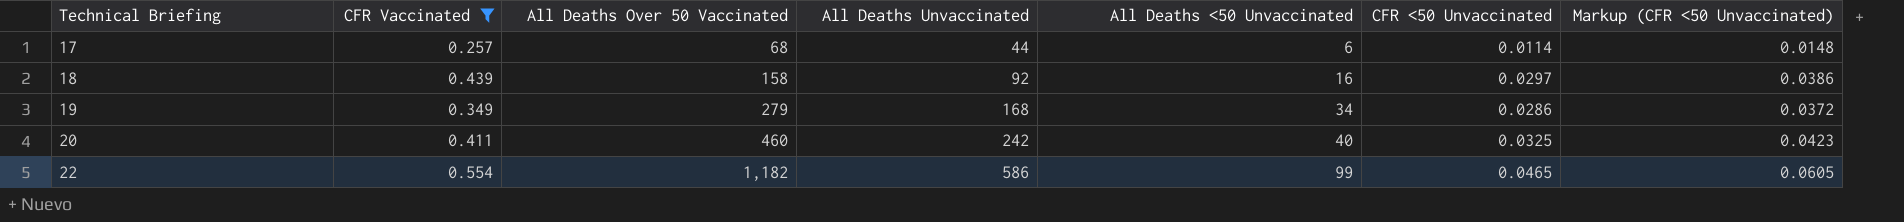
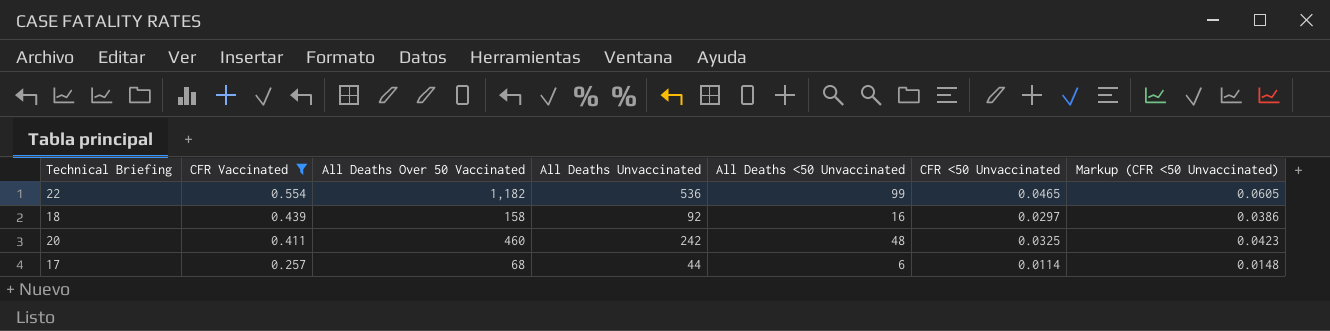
row order: Technical Briefing ascending -> CFR Vaccinated descending
row 19: 0.349 | 279 | 168 | 34 | 0.0286 | 0.0372 -> none
22 | All Deaths Unvaccinated: 586 -> 536
20 | All Deaths <50 Unvaccinated: 40 -> 48

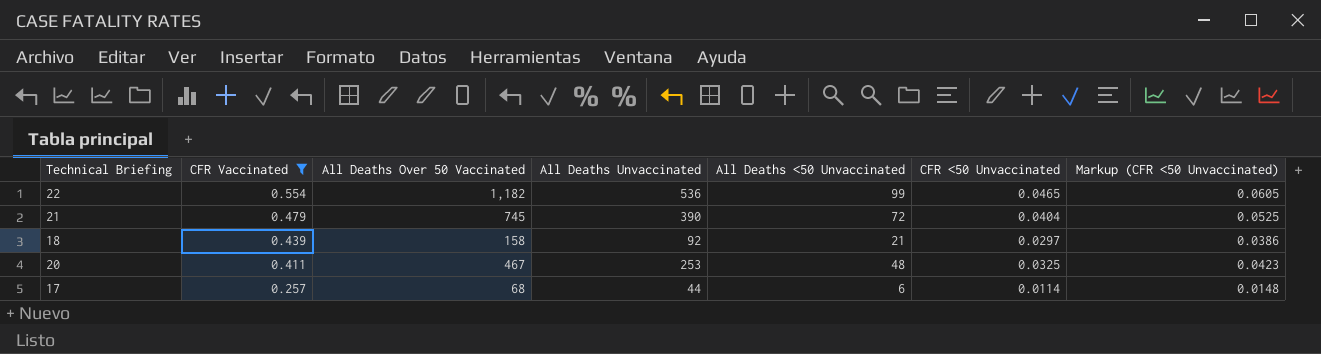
row 21: none -> 0.479 | 745 | 390 | 72 | 0.0404 | 0.0525
18 | All Deaths <50 Unvaccinated: 16 -> 21
20 | All Deaths Over 50 Vaccinated: 460 -> 467
20 | All Deaths Unvaccinated: 242 -> 253

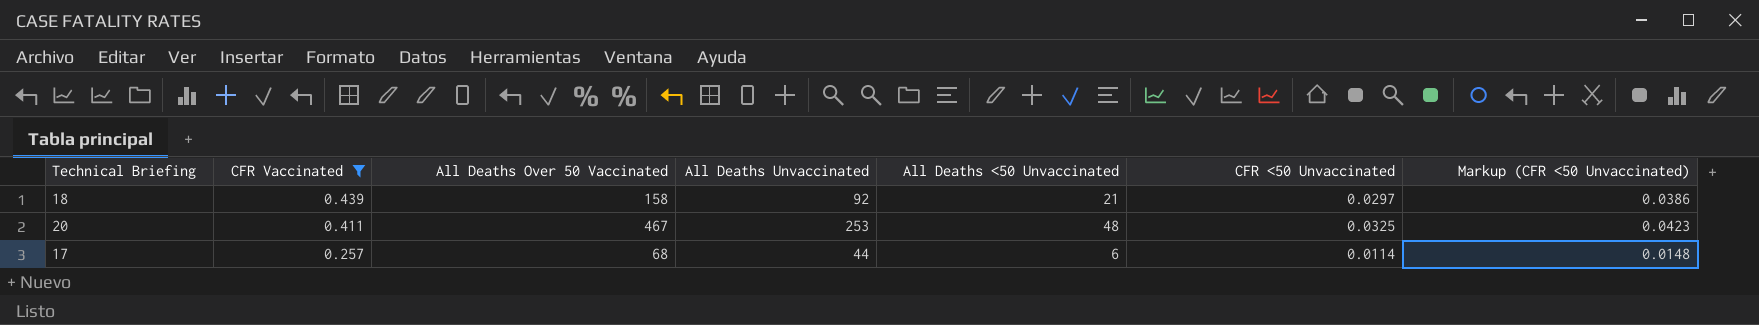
row 22: 0.554 | 1,182 | 536 | 99 | 0.0465 | 0.0605 -> none
row 21: 0.479 | 745 | 390 | 72 | 0.0404 | 0.0525 -> none

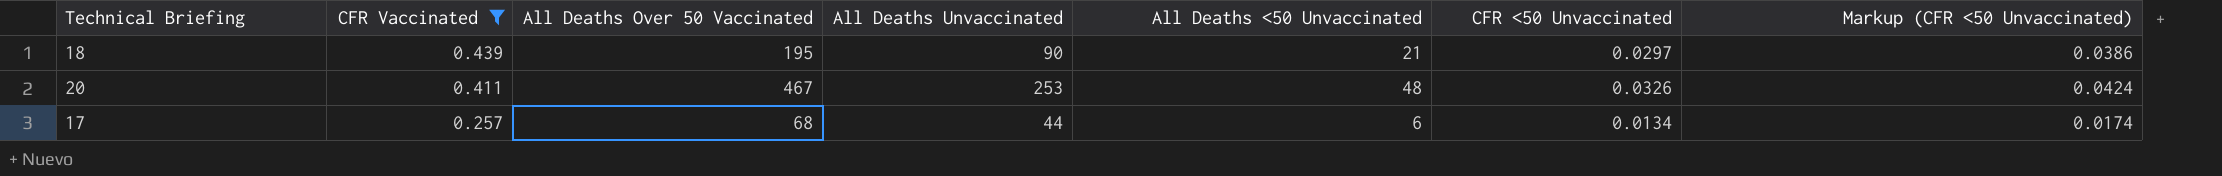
18 | All Deaths Over 50 Vaccinated: 158 -> 195
18 | All Deaths Unvaccinated: 92 -> 90
20 | CFR <50 Unvaccinated: 0.0325 -> 0.0326
20 | Markup (CFR <50 Unvaccinated): 0.0423 -> 0.0424
17 | CFR <50 Unvaccinated: 0.0114 -> 0.0134
17 | Markup (CFR <50 Unvaccinated): 0.0148 -> 0.0174

